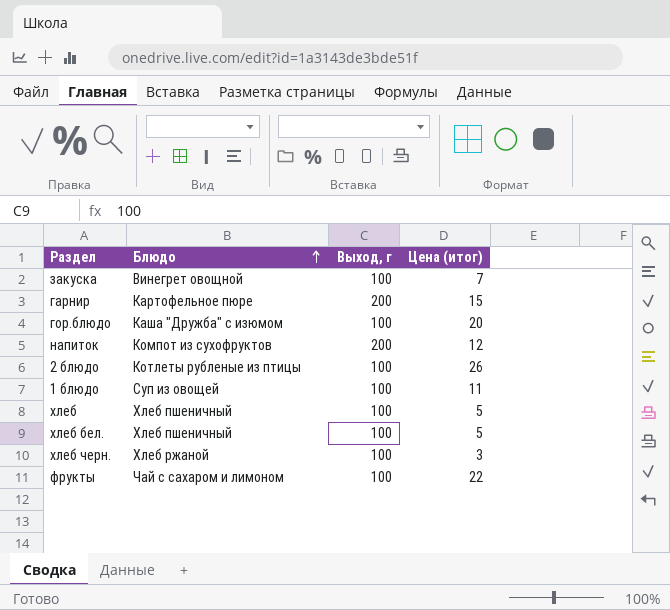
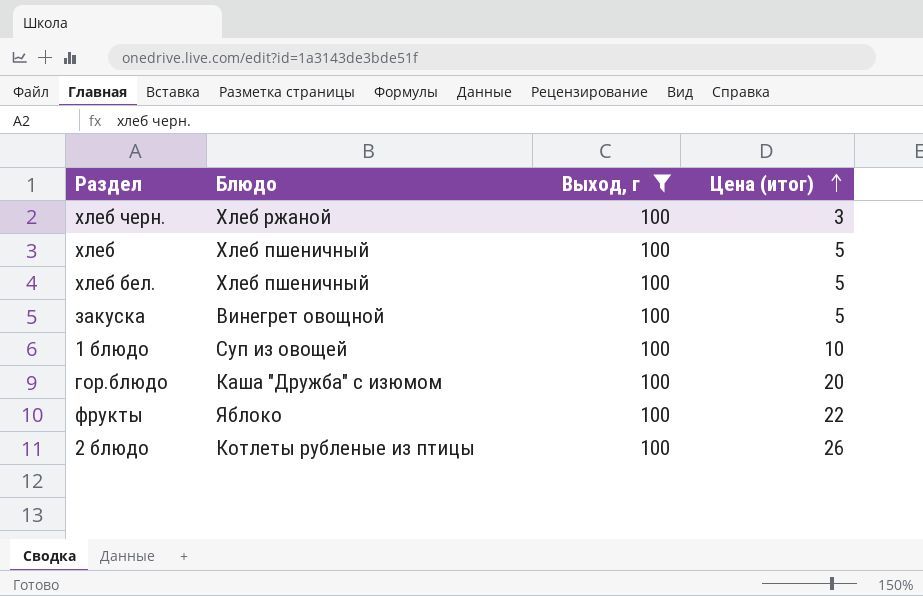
filter: none -> Выход, г = 100
row order: Блюдо ascending -> Цена (итог) ascending
закуска | Цена (итог): 7 -> 5
1 блюдо | Цена (итог): 11 -> 10
фрукты | Блюдо: Чай с сахаром и лимоном -> Яблоко

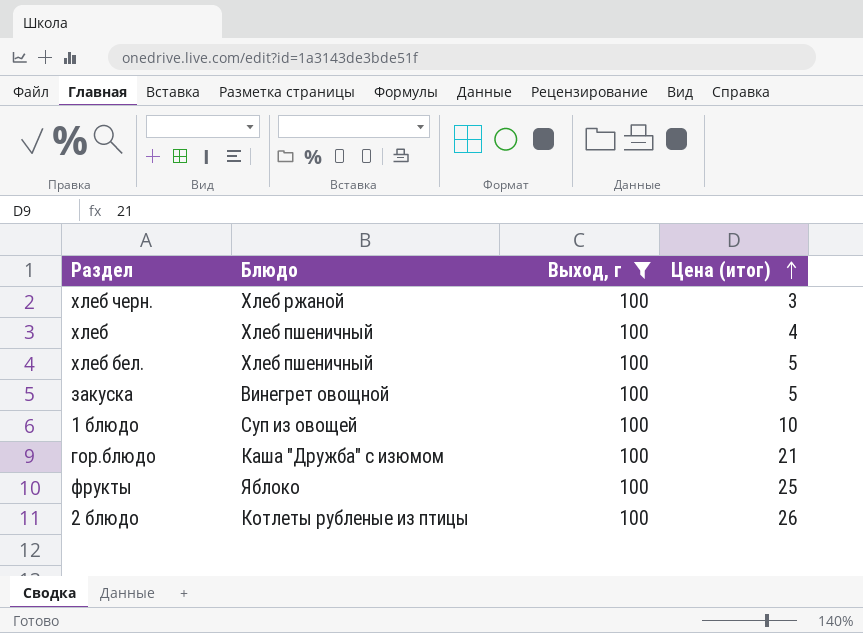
хлеб | Цена (итог): 5 -> 4
гор.блюдо | Цена (итог): 20 -> 21
фрукты | Цена (итог): 22 -> 25

